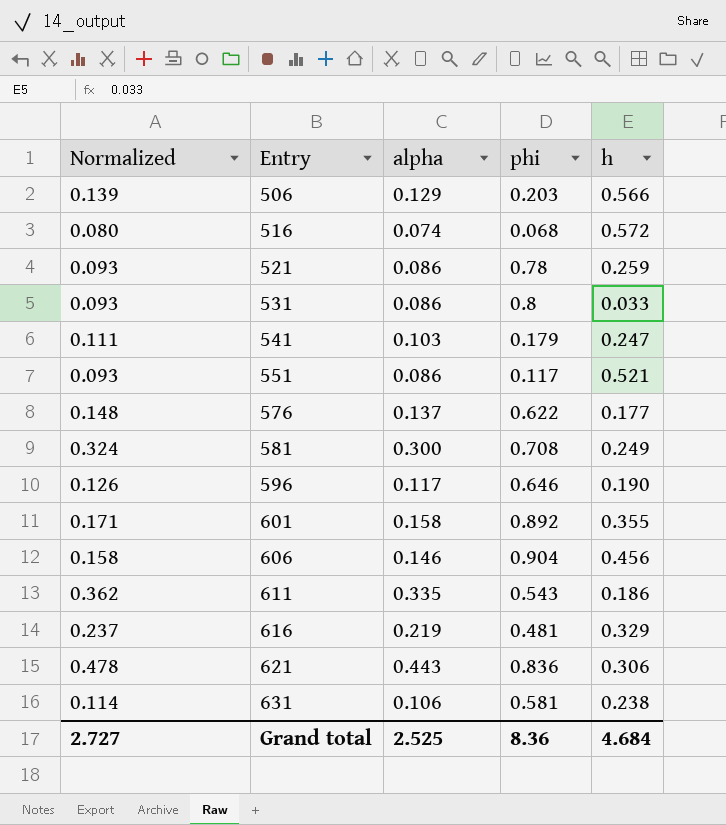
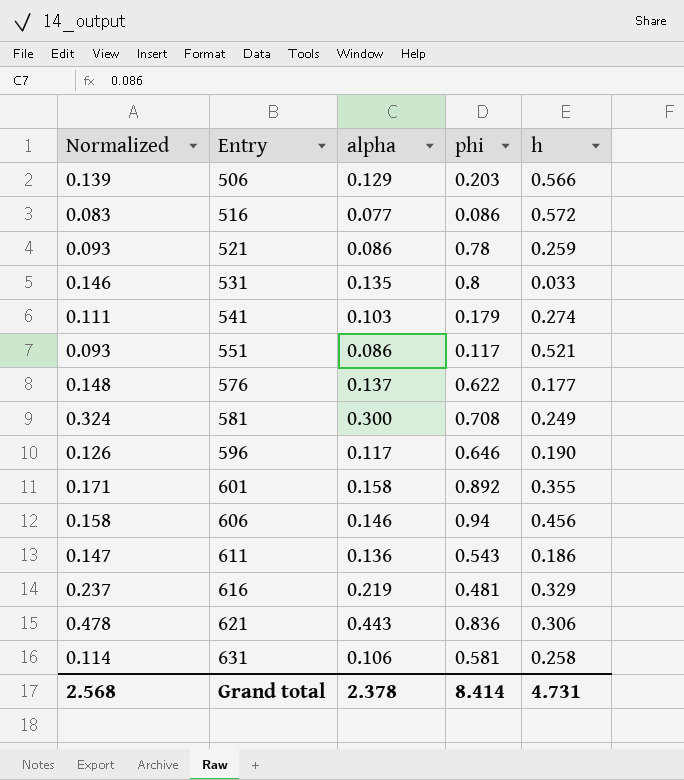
516 | Normalized: 0.080 -> 0.083
516 | alpha: 0.074 -> 0.077
516 | phi: 0.068 -> 0.086
531 | Normalized: 0.093 -> 0.146
531 | alpha: 0.086 -> 0.135
541 | h: 0.247 -> 0.274
606 | phi: 0.904 -> 0.94
611 | Normalized: 0.362 -> 0.147
611 | alpha: 0.335 -> 0.136
631 | h: 0.238 -> 0.258
Grand total | Normalized: 2.727 -> 2.568
Grand total | alpha: 2.525 -> 2.378
Grand total | phi: 8.36 -> 8.414
Grand total | h: 4.684 -> 4.731

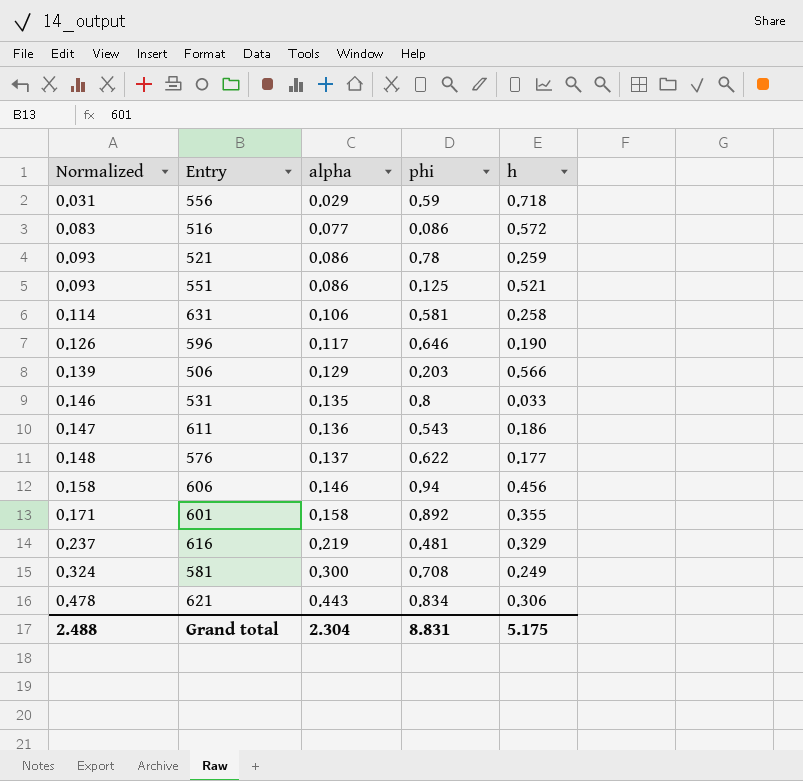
row order: Entry ascending -> Normalized ascending
row 541: 0.111 | 0.103 | 0.179 | 0.274 -> none
row 556: none -> 0.031 | 0.029 | 0.59 | 0.718
551 | phi: 0.117 -> 0.125
621 | phi: 0.836 -> 0.834
Grand total | Normalized: 2.568 -> 2.488
Grand total | alpha: 2.378 -> 2.304
Grand total | phi: 8.414 -> 8.831
Grand total | h: 4.731 -> 5.175

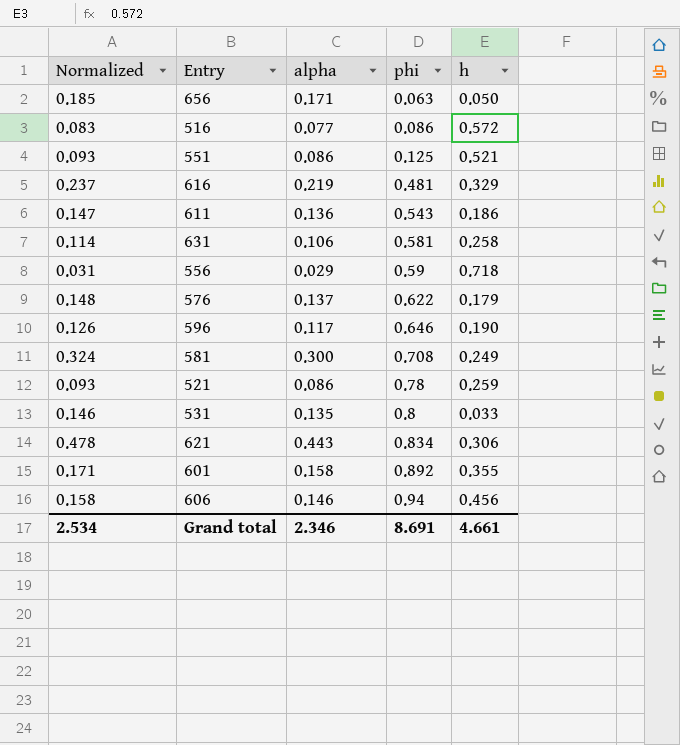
row order: Normalized ascending -> phi ascending
row 506: 0.139 | 0.129 | 0.203 | 0.566 -> none
row 656: none -> 0.185 | 0.171 | 0.063 | 0.050
576 | h: 0.177 -> 0.179
Grand total | Normalized: 2.488 -> 2.534
Grand total | alpha: 2.304 -> 2.346
Grand total | phi: 8.831 -> 8.691
Grand total | h: 5.175 -> 4.661

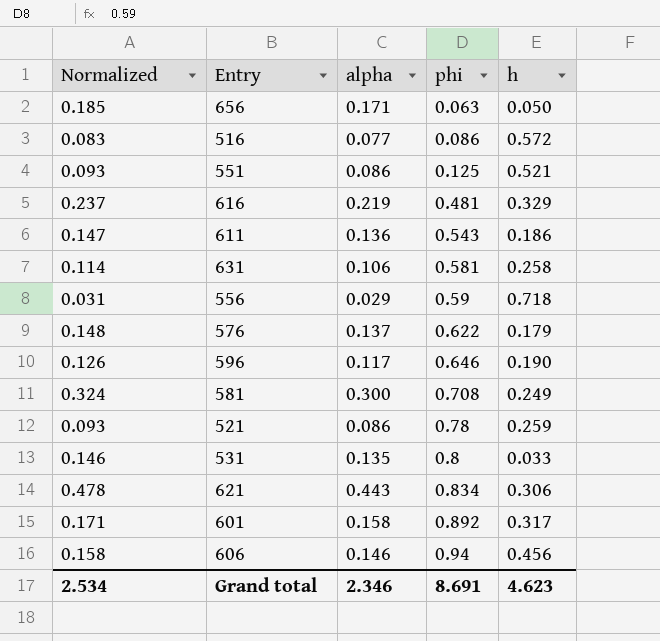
601 | h: 0.355 -> 0.317
Grand total | h: 4.661 -> 4.623

